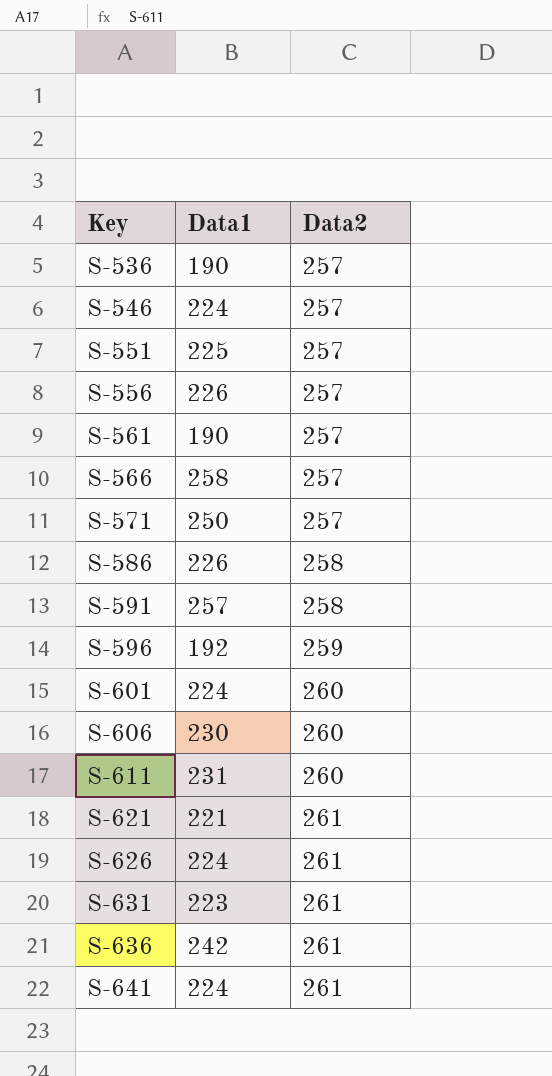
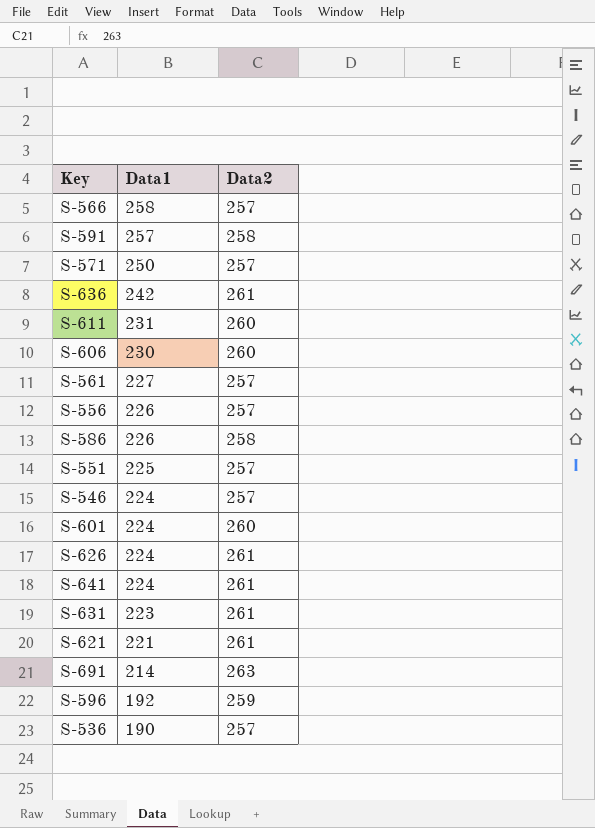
row order: Key ascending -> Data1 descending
S-561 | Data1: 190 -> 227
row S-691: none -> 214 | 263

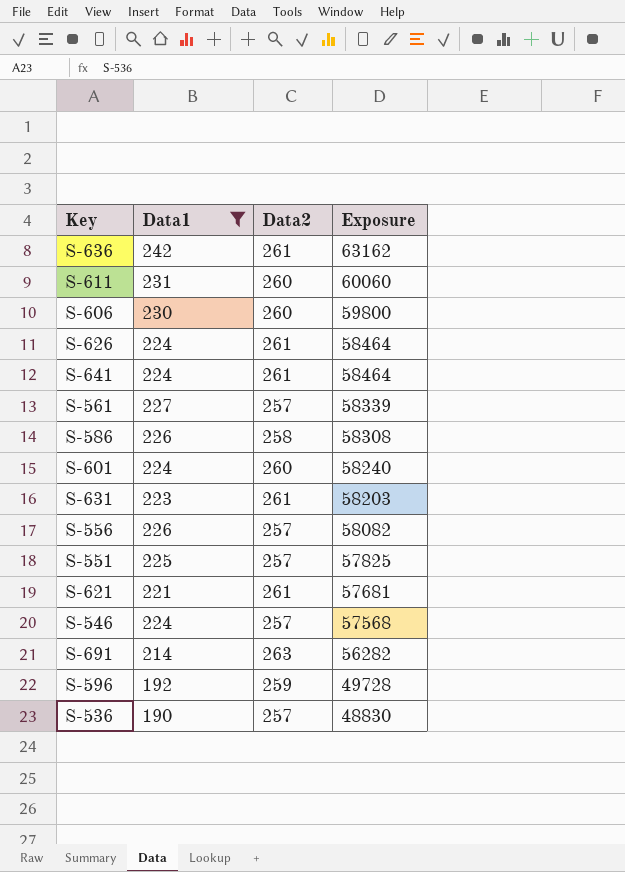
filter: none -> Data1 <= 242
row order: Data1 descending -> Exposure descending
column Exposure | formula: none -> [Data1] * [Data2]

